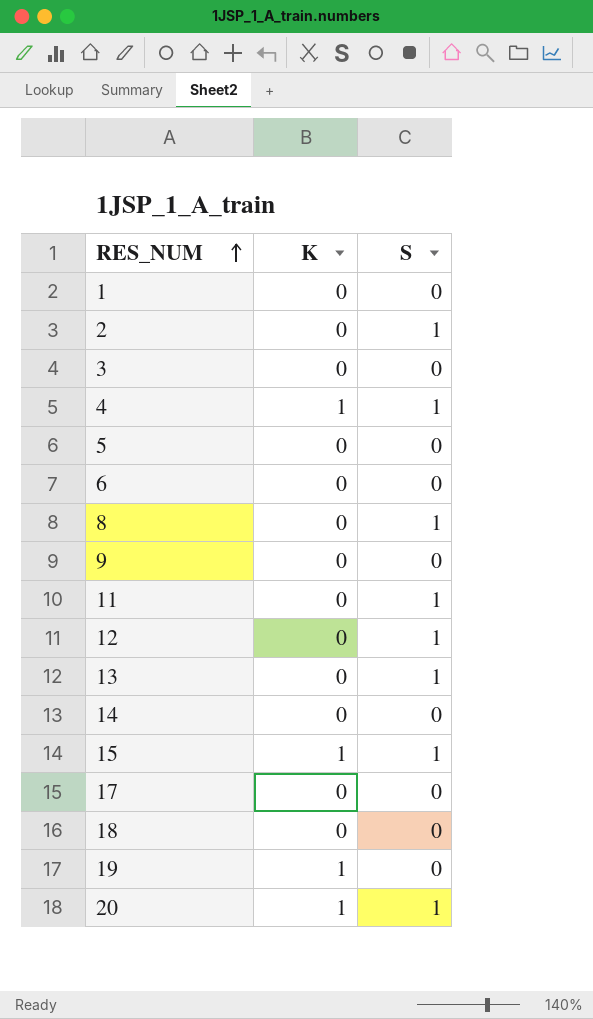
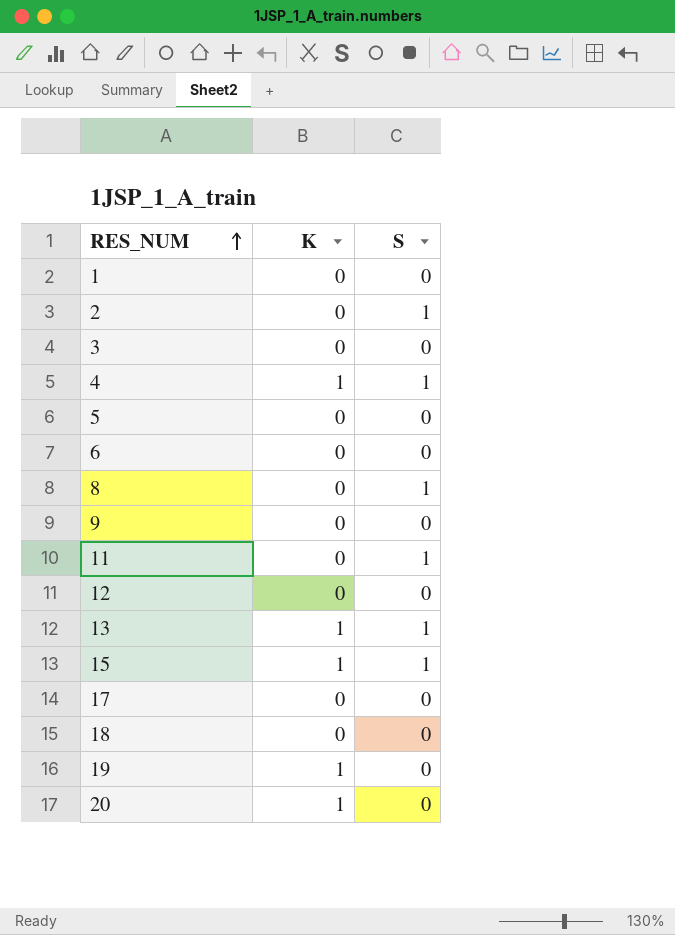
row 14: 0 | 0 -> none
12 | S: 1 -> 0
13 | K: 0 -> 1
20 | S: 1 -> 0

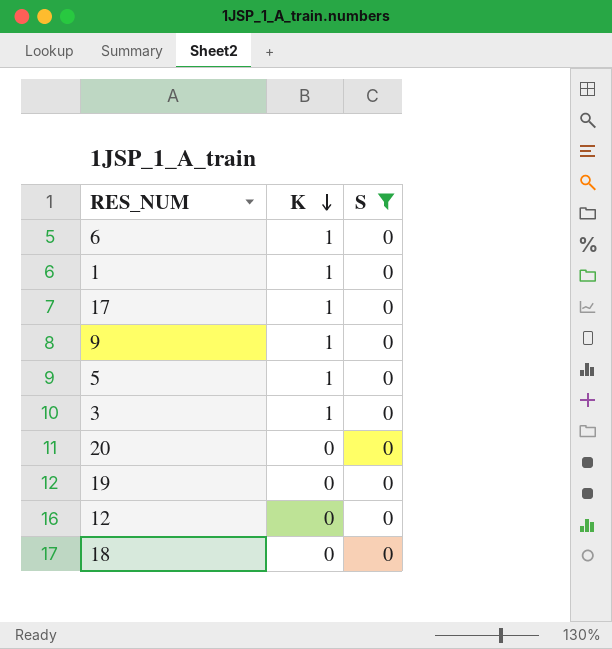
filter: none -> S = 0
row order: RES_NUM ascending -> K descending
6 | K: 0 -> 1
1 | K: 0 -> 1
17 | K: 0 -> 1
9 | K: 0 -> 1
5 | K: 0 -> 1
3 | K: 0 -> 1
20 | K: 1 -> 0
19 | K: 1 -> 0

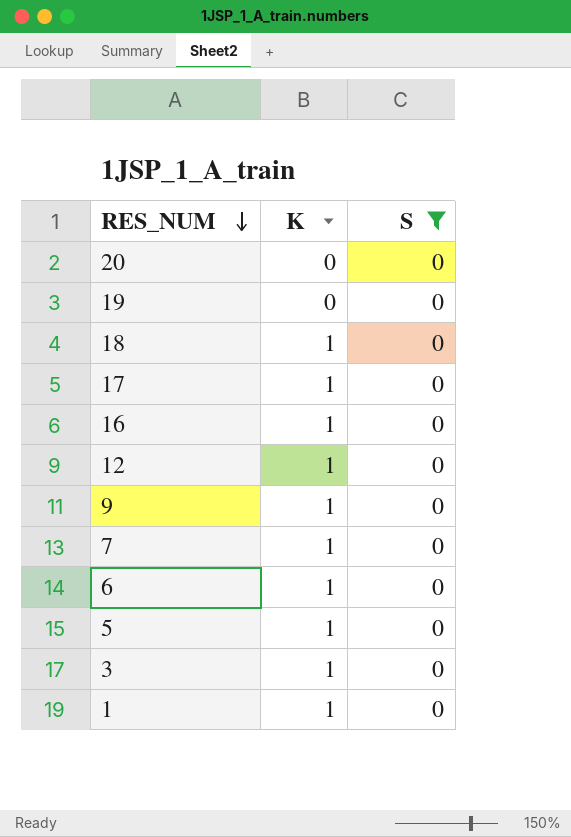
row order: K descending -> RES_NUM descending
18 | K: 0 -> 1
row 16: none -> 1 | 0
12 | K: 0 -> 1
row 7: none -> 1 | 0

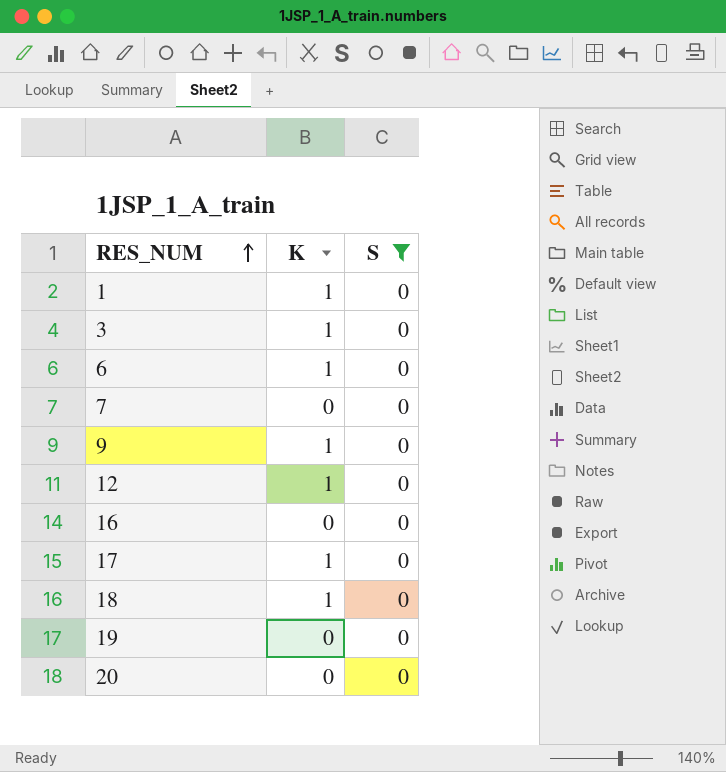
row order: RES_NUM descending -> RES_NUM ascending
row 5: 1 | 0 -> none
7 | K: 1 -> 0
16 | K: 1 -> 0

